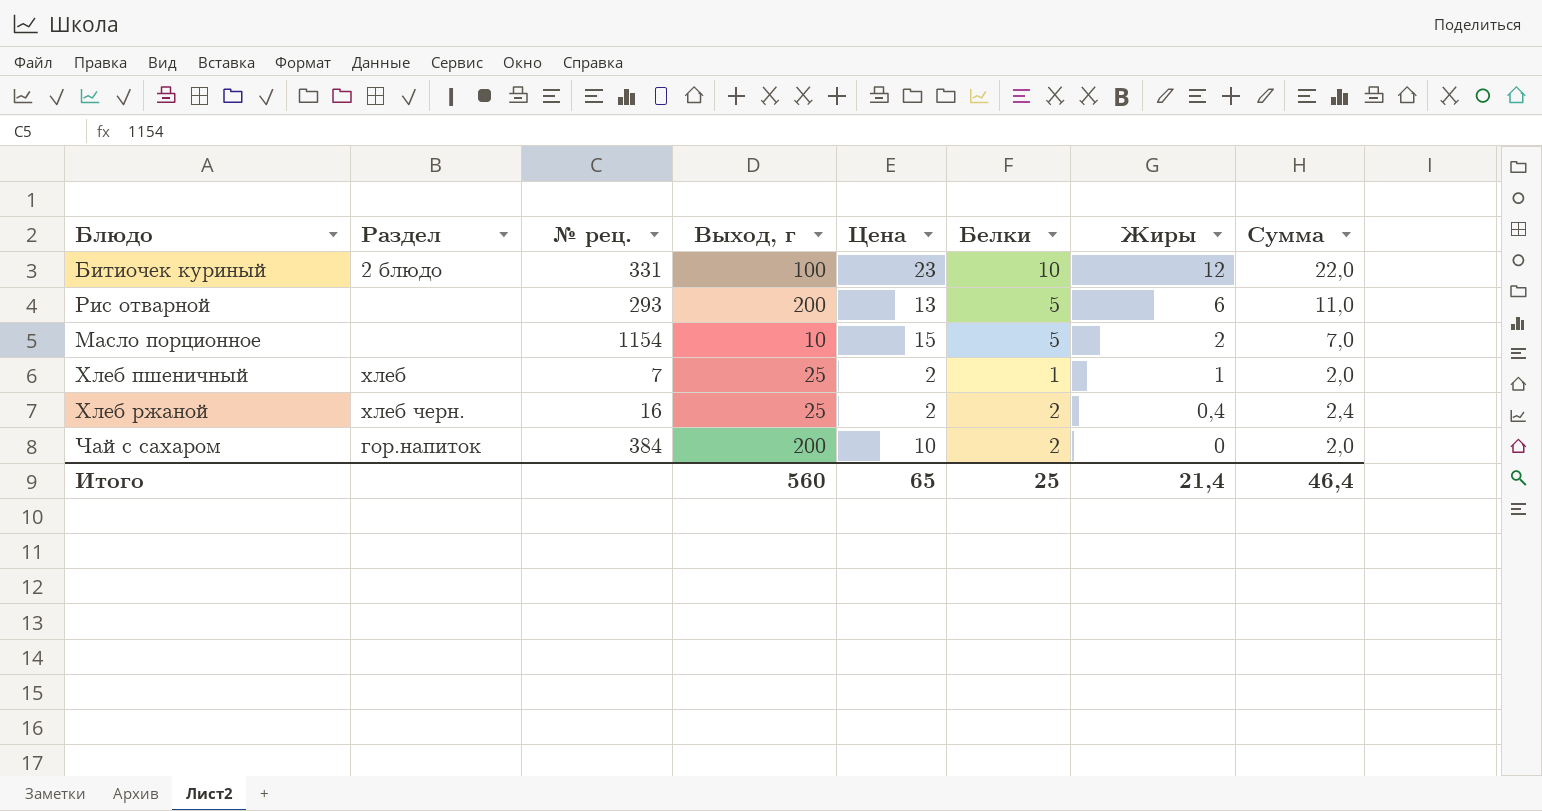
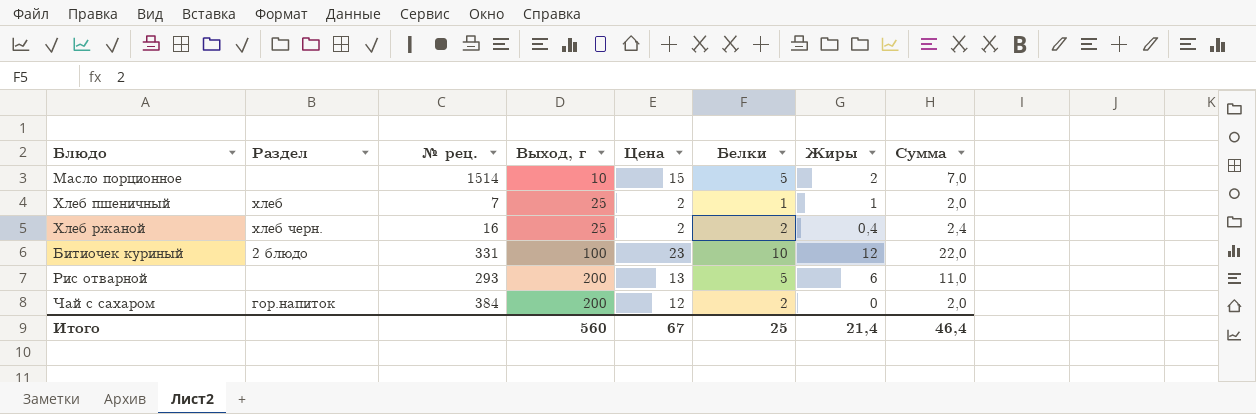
row order: Жиры descending -> Выход, г ascending
Масло порционное | № рец.: 1154 -> 1514
Чай с сахаром | Цена: 10 -> 12
Итого | Цена: 65 -> 67

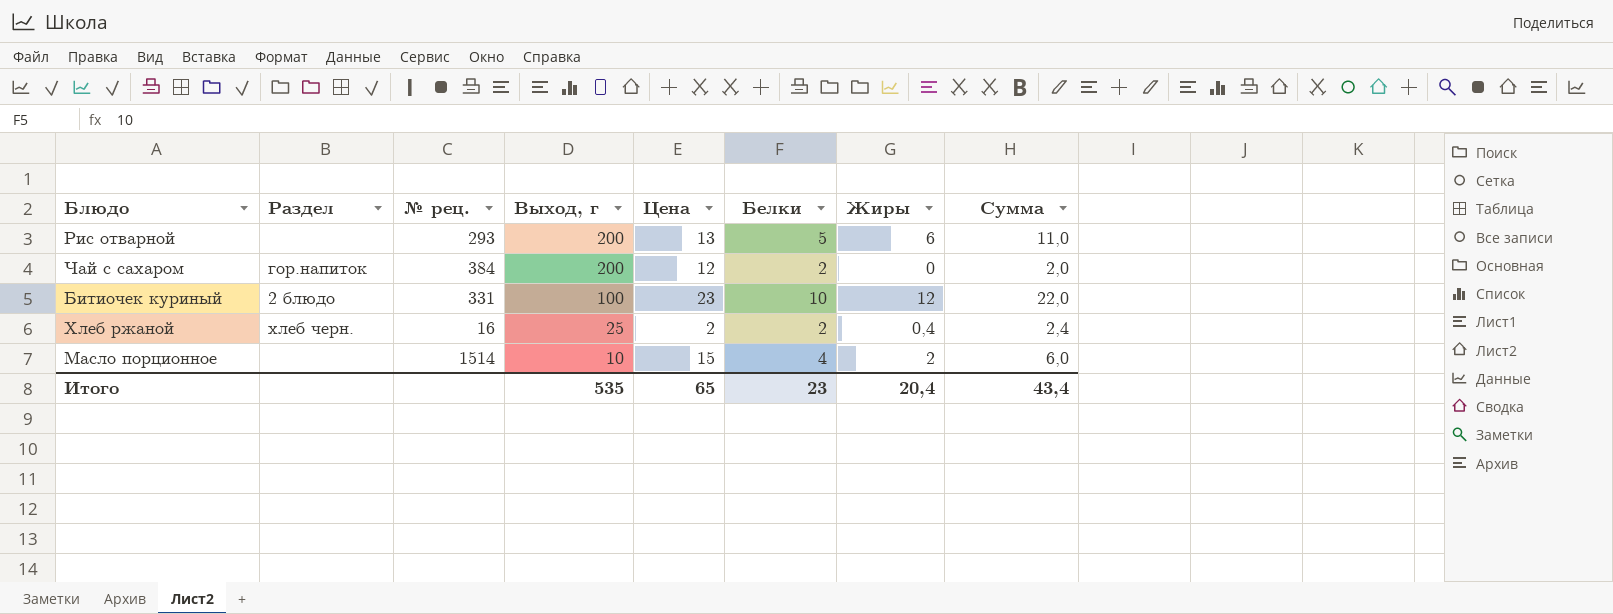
row order: Выход, г ascending -> Выход, г descending
row Хлеб пшеничный: хлеб | 7 | 25 | 2 | 1 | 1 | 2,0 -> none
Масло порционное | Белки: 5 -> 4
Масло порционное | Сумма: 7,0 -> 6,0
Итого | Выход, г: 560 -> 535
Итого | Цена: 67 -> 65
Итого | Белки: 25 -> 23
Итого | Жиры: 21,4 -> 20,4
Итого | Сумма: 46,4 -> 43,4

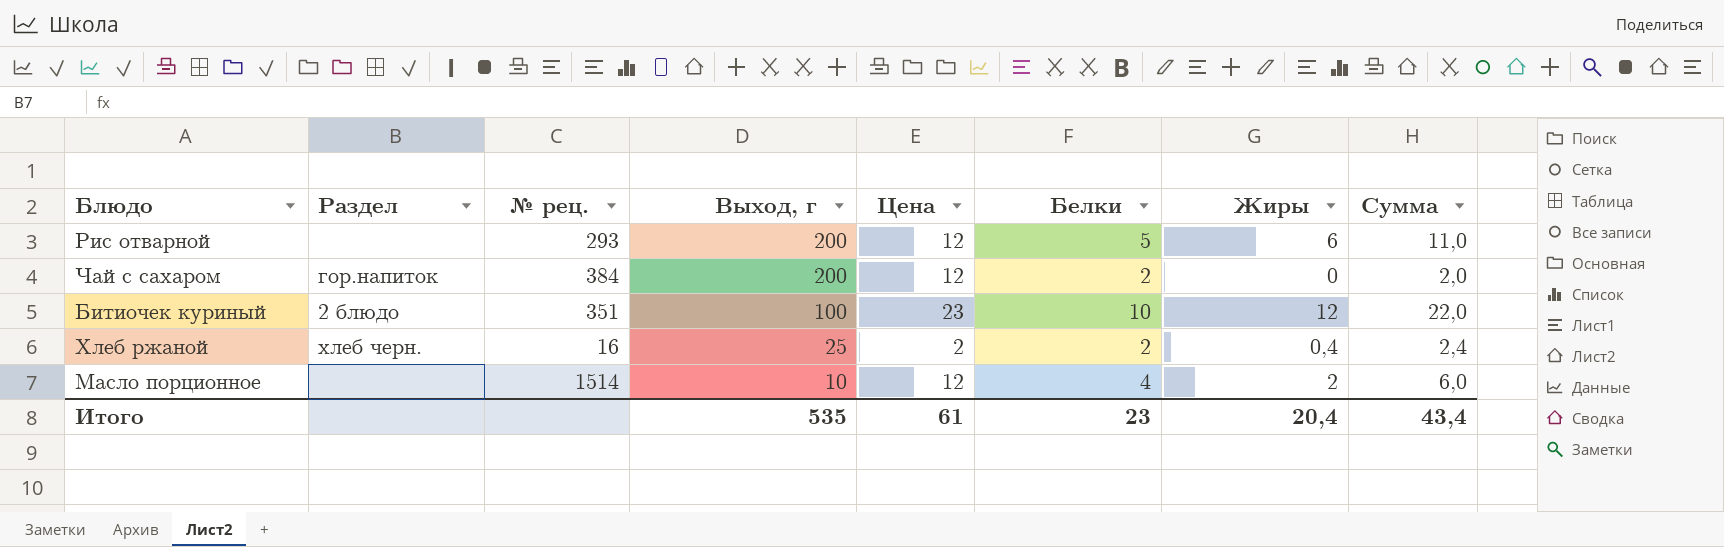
Рис отварной | Цена: 13 -> 12
Битиочек куриный | № рец.: 331 -> 351
Масло порционное | Цена: 15 -> 12
Итого | Цена: 65 -> 61

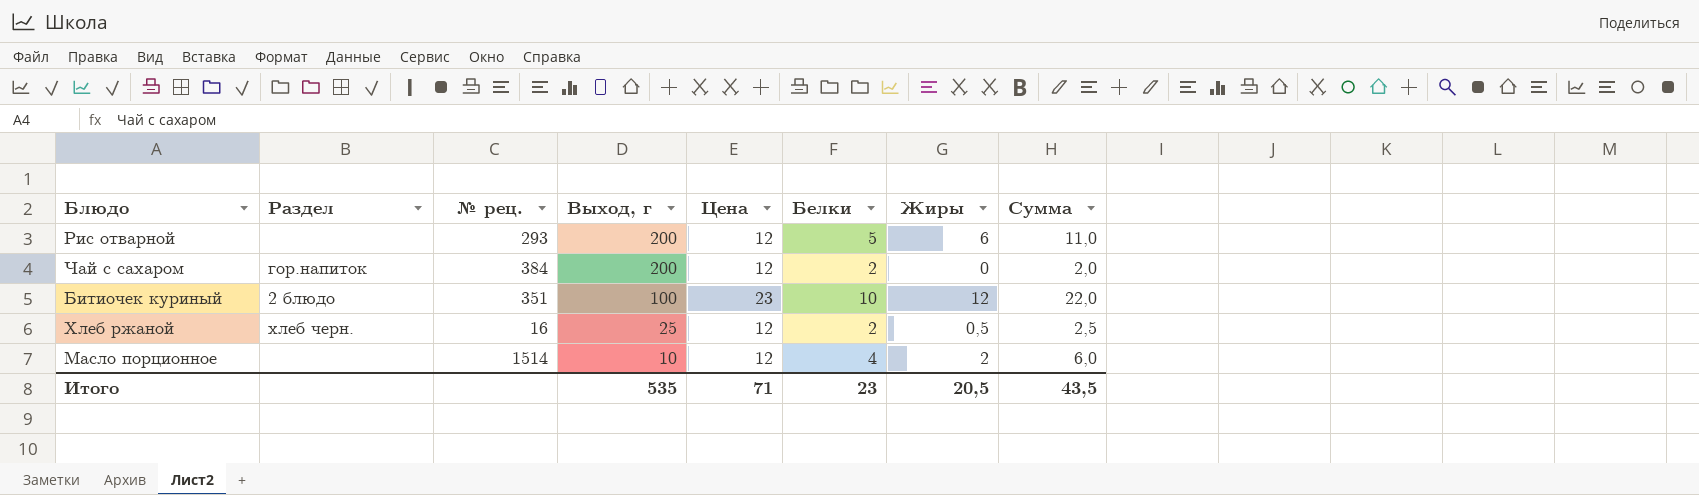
Хлеб ржаной | Цена: 2 -> 12
Хлеб ржаной | Жиры: 0,4 -> 0,5
Хлеб ржаной | Сумма: 2,4 -> 2,5
Итого | Цена: 61 -> 71
Итого | Жиры: 20,4 -> 20,5
Итого | Сумма: 43,4 -> 43,5

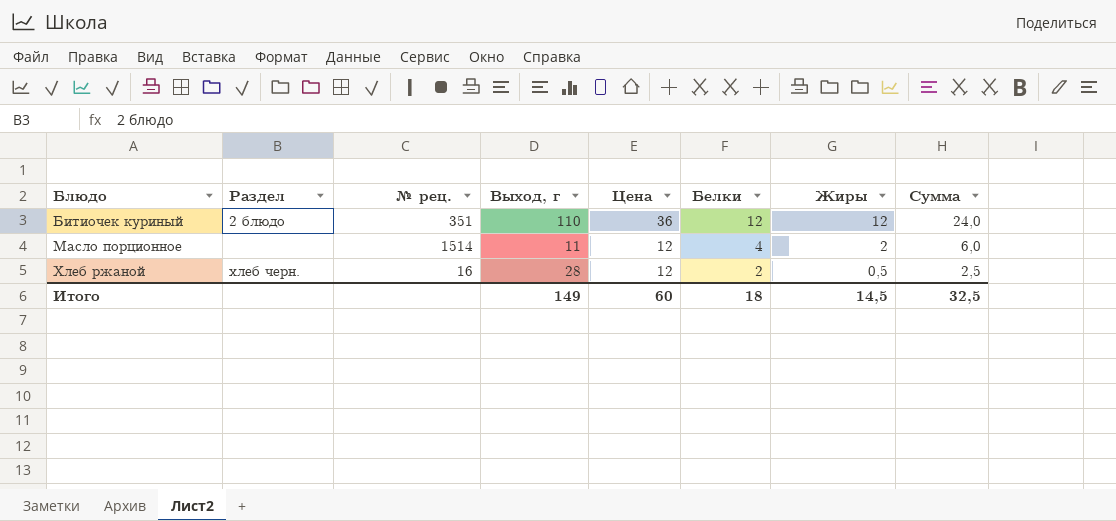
row order: Выход, г descending -> Блюдо ascending
row Рис отварной: none | 293 | 200 | 12 | 5 | 6 | 11,0 -> none
row Чай с сахаром: гор.напиток | 384 | 200 | 12 | 2 | 0 | 2,0 -> none
Битиочек куриный | Выход, г: 100 -> 110
Битиочек куриный | Цена: 23 -> 36
Битиочек куриный | Белки: 10 -> 12
Битиочек куриный | Сумма: 22,0 -> 24,0
Масло порционное | Выход, г: 10 -> 11
Хлеб ржаной | Выход, г: 25 -> 28
Итого | Выход, г: 535 -> 149
Итого | Цена: 71 -> 60
Итого | Белки: 23 -> 18
Итого | Жиры: 20,5 -> 14,5
Итого | Сумма: 43,5 -> 32,5

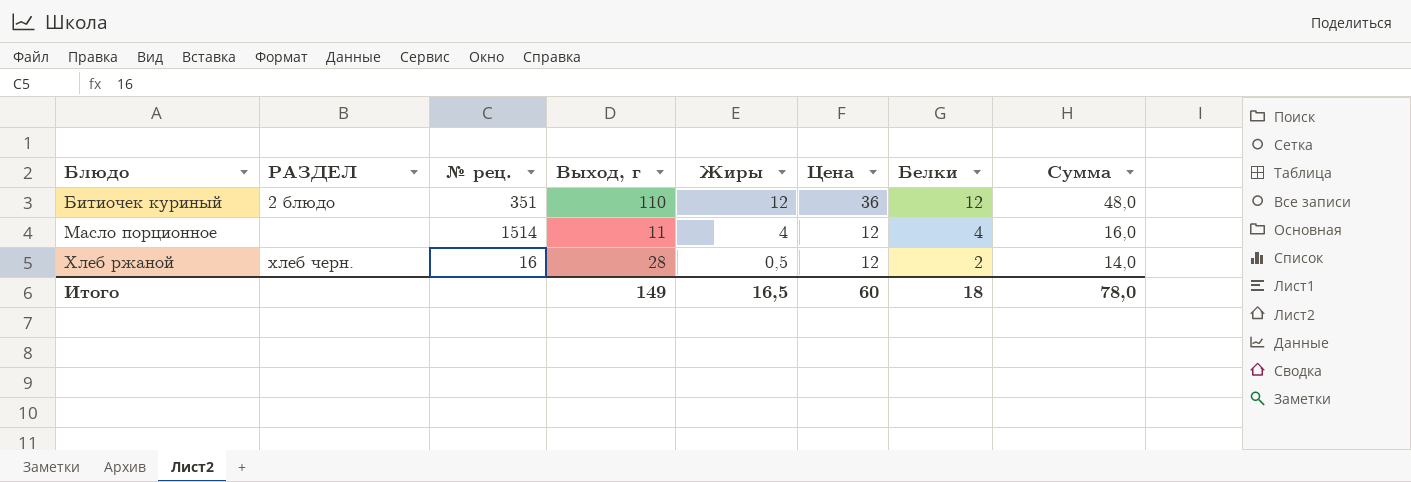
column name: Раздел -> РАЗДЕЛ
column Жиры | position: 7 -> 5
column Сумма | formula: [Белки] + [Жиры] -> [Цена] + [Белки]
Масло порционное | Жиры: 2 -> 4
Итого | Жиры: 14,5 -> 16,5
Итого | Сумма: 32,5 -> 78,0

